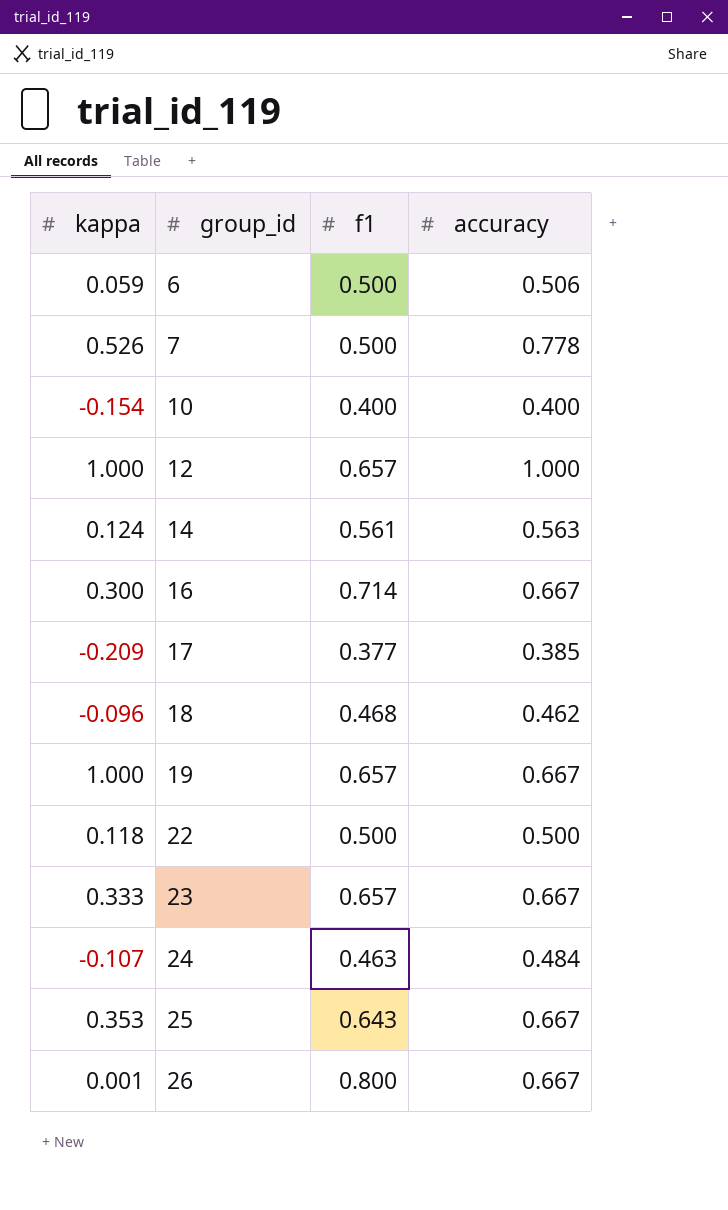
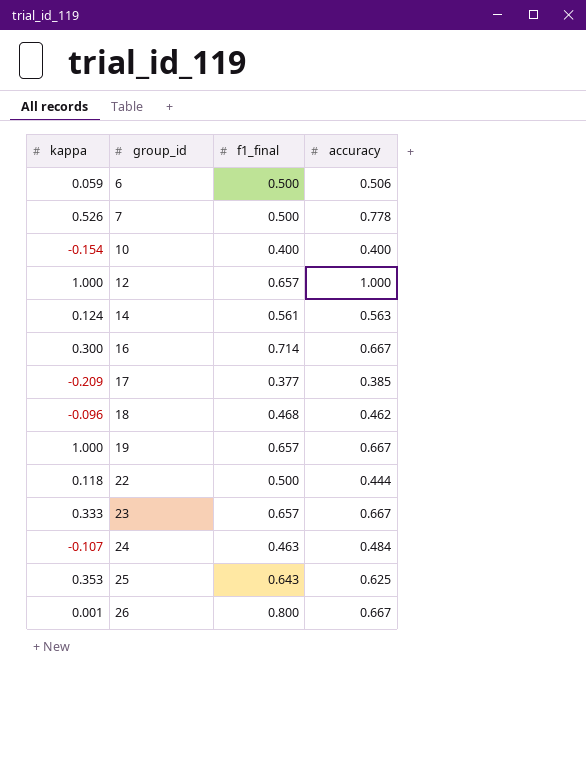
column name: f1 -> f1_final
22 | accuracy: 0.500 -> 0.444
25 | accuracy: 0.667 -> 0.625

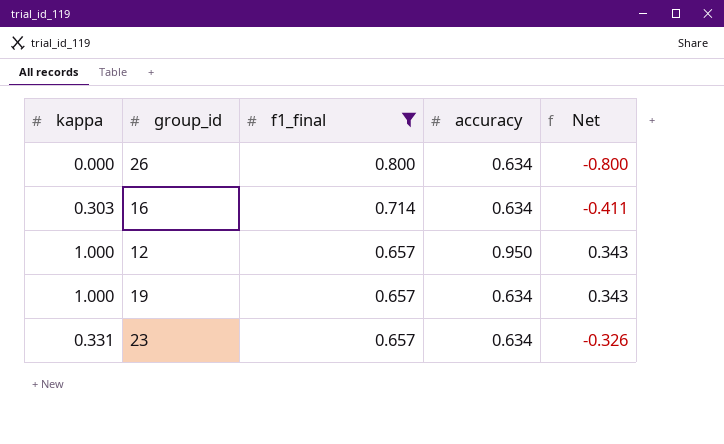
filter: none -> f1_final >= 0.657
row order: group_id ascending -> f1_final descending
column Net | formula: none -> [kappa] - [f1_final]
26 | kappa: 0.001 -> 0.000
26 | accuracy: 0.667 -> 0.634
16 | kappa: 0.300 -> 0.303
16 | accuracy: 0.667 -> 0.634
12 | accuracy: 1.000 -> 0.950
19 | accuracy: 0.667 -> 0.634
23 | kappa: 0.333 -> 0.331
23 | accuracy: 0.667 -> 0.634

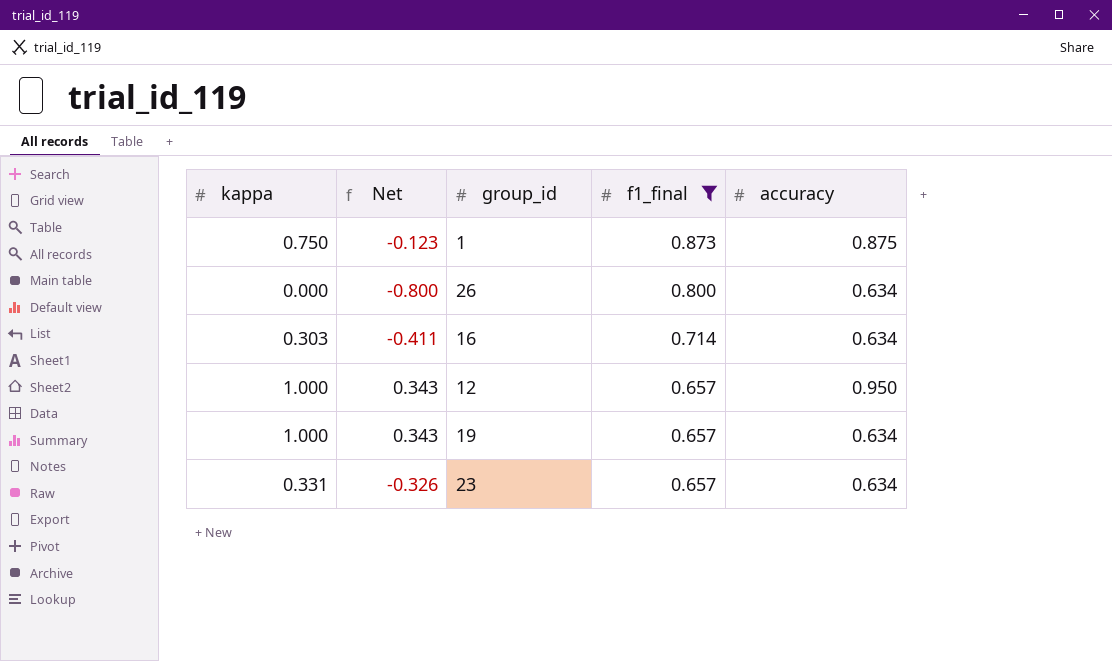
column Net | position: 5 -> 2
row 1: none -> 0.750 | -0.123 | 0.873 | 0.875

